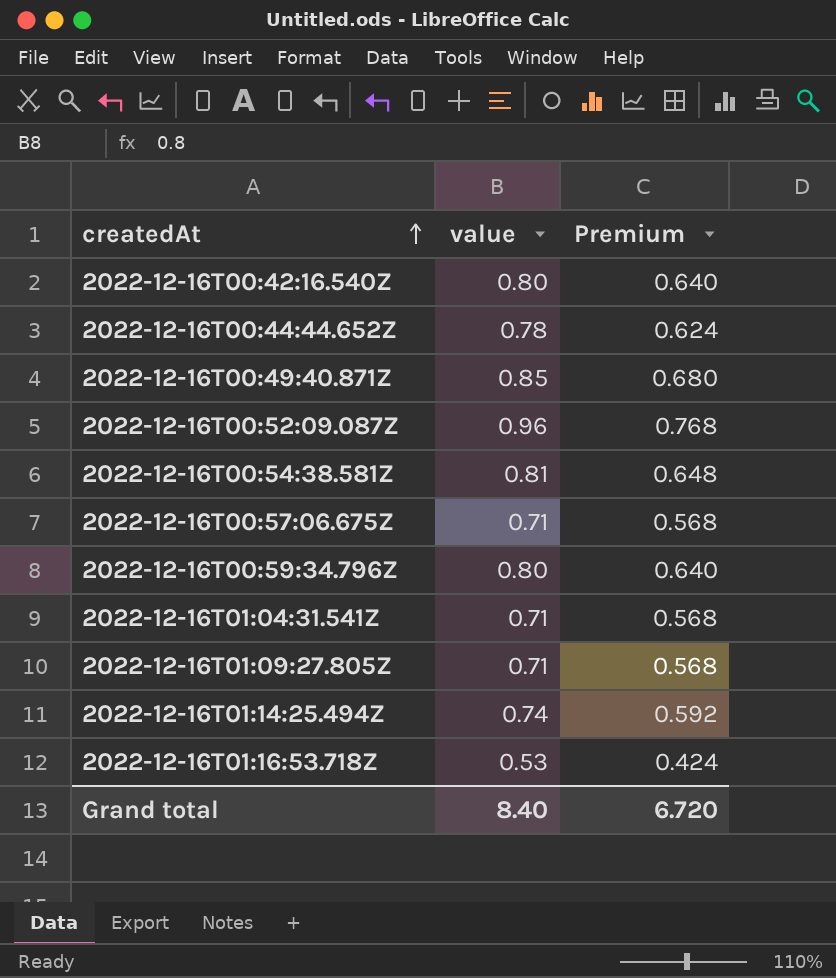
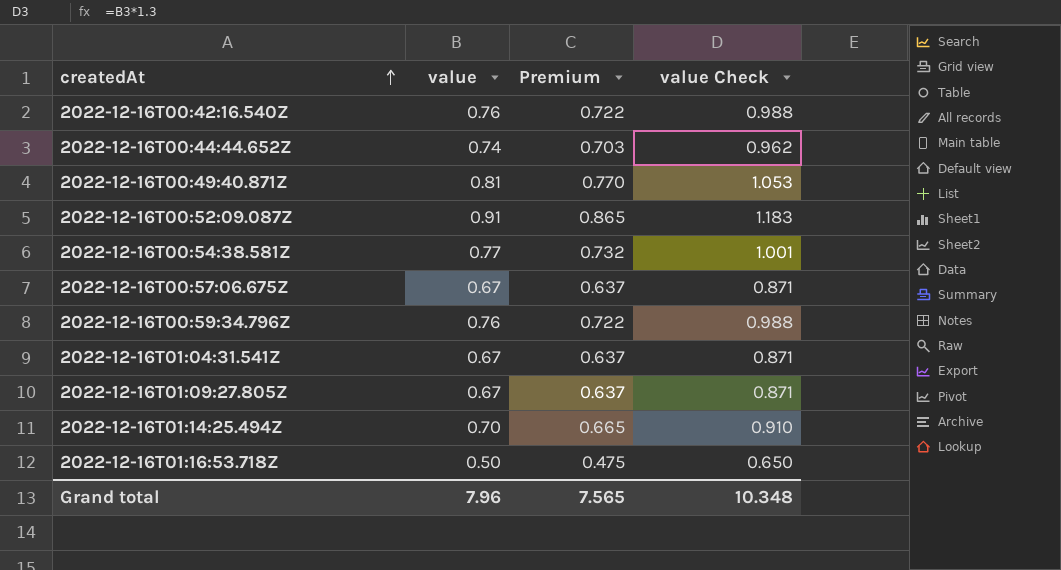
column Premium | formula: [value] * 0.8 -> [value] * 0.95
column value Check | formula: none -> [value] * 1.3
2022-12-16T00:42:16.540Z | value: 0.80 -> 0.76
2022-12-16T00:44:44.652Z | value: 0.78 -> 0.74
2022-12-16T00:49:40.871Z | value: 0.85 -> 0.81
2022-12-16T00:52:09.087Z | value: 0.96 -> 0.91
2022-12-16T00:54:38.581Z | value: 0.81 -> 0.77
2022-12-16T00:57:06.675Z | value: 0.71 -> 0.67
2022-12-16T00:59:34.796Z | value: 0.80 -> 0.76
2022-12-16T01:04:31.541Z | value: 0.71 -> 0.67
2022-12-16T01:09:27.805Z | value: 0.71 -> 0.67
2022-12-16T01:14:25.494Z | value: 0.74 -> 0.70
2022-12-16T01:16:53.718Z | value: 0.53 -> 0.50
Grand total | value: 8.40 -> 7.96
Grand total | Premium: 6.720 -> 7.565

